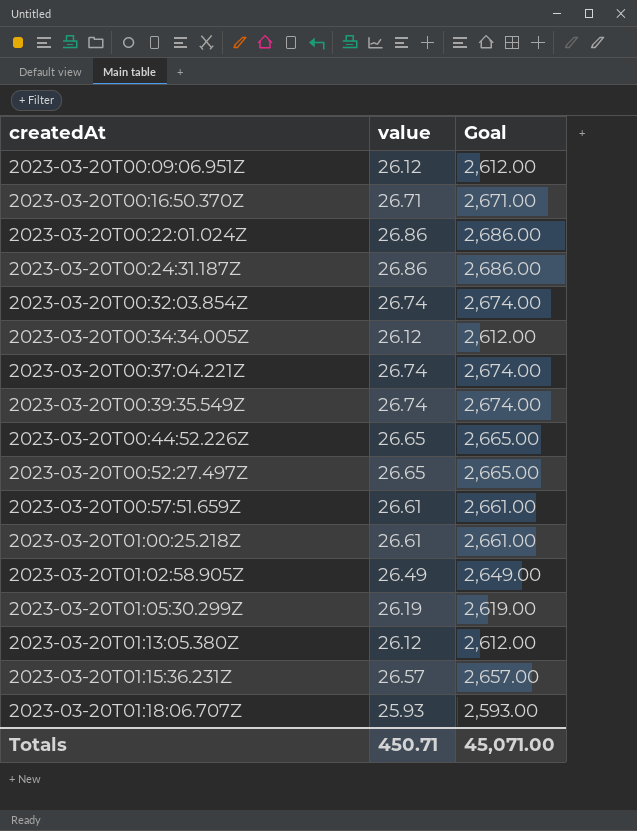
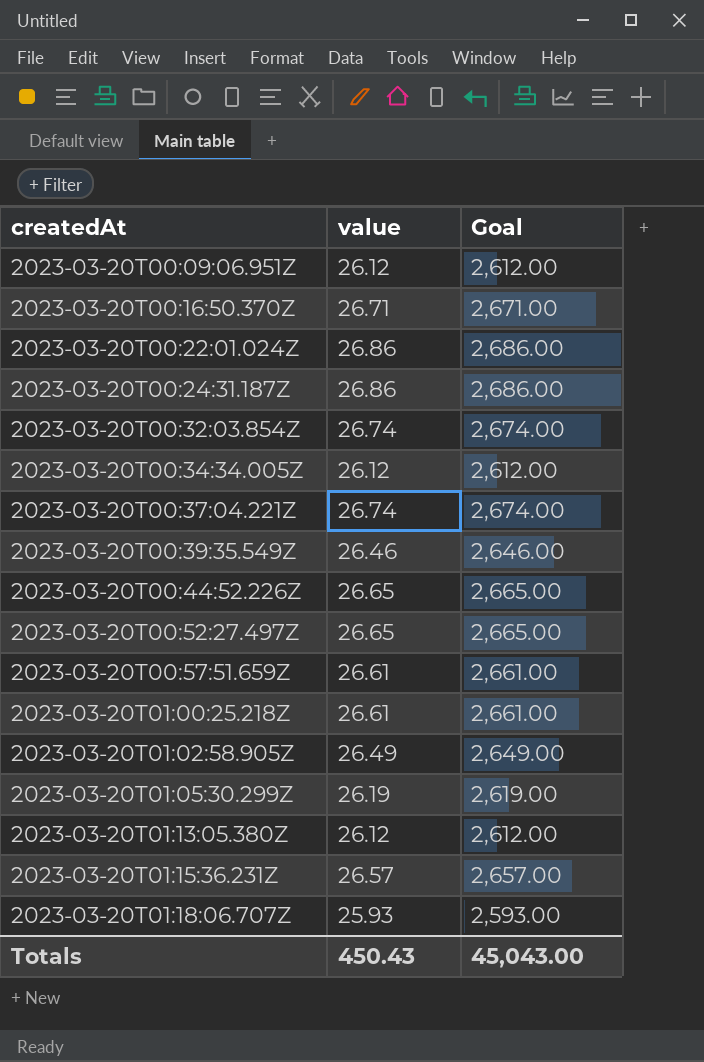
2023-03-20T00:39:35.549Z | value: 26.74 -> 26.46
2023-03-20T00:39:35.549Z | Goal: 2,674.00 -> 2,646.00
Totals | value: 450.71 -> 450.43
Totals | Goal: 45,071.00 -> 45,043.00

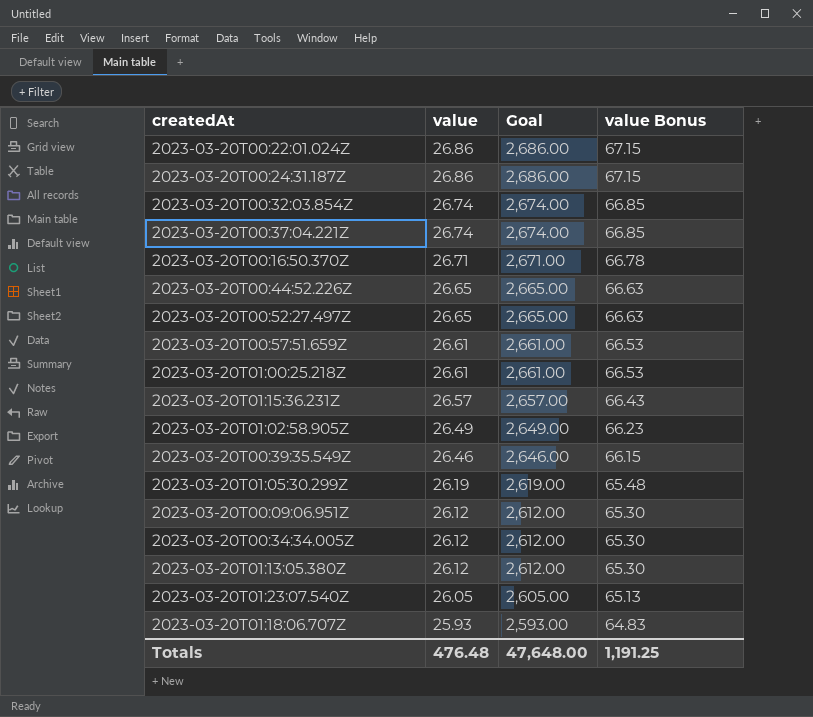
row order: createdAt ascending -> value descending
column value Bonus | formula: none -> [value] * 2.5
row 2023-03-20T01:23:07.540Z: none -> 26.05 | 2,605.00 | 65.13
Totals | value: 450.43 -> 476.48
Totals | Goal: 45,043.00 -> 47,648.00

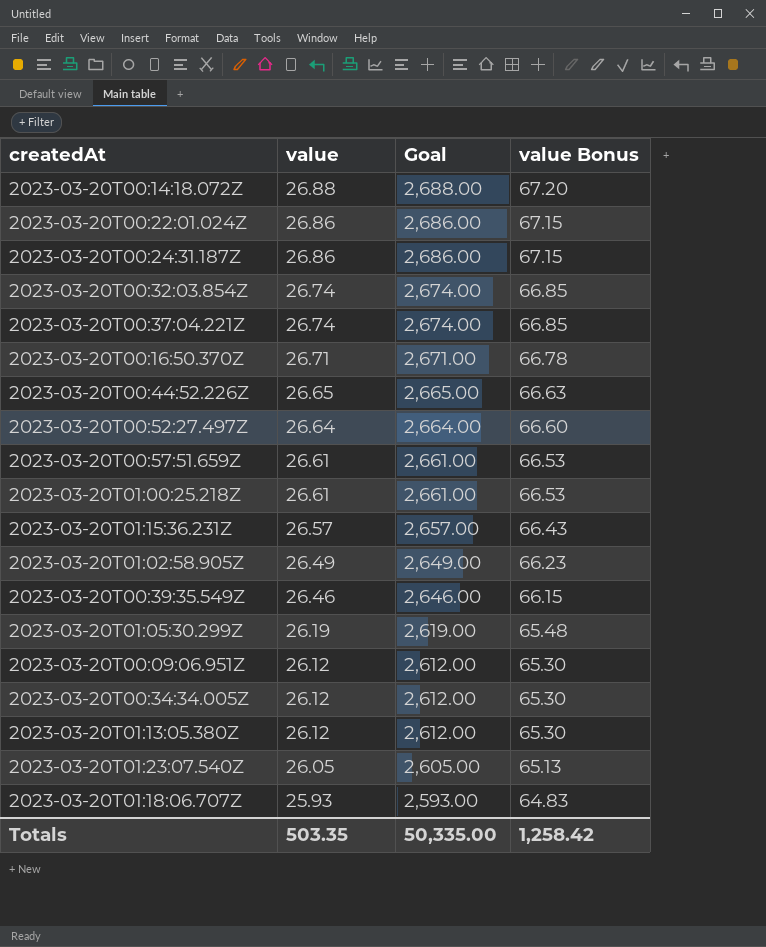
row 2023-03-20T00:14:18.072Z: none -> 26.88 | 2,688.00 | 67.20
2023-03-20T00:52:27.497Z | value: 26.65 -> 26.64
2023-03-20T00:52:27.497Z | Goal: 2,665.00 -> 2,664.00
2023-03-20T00:52:27.497Z | value Bonus: 66.63 -> 66.60
Totals | value: 476.48 -> 503.35
Totals | Goal: 47,648.00 -> 50,335.00
Totals | value Bonus: 1,191.25 -> 1,258.42

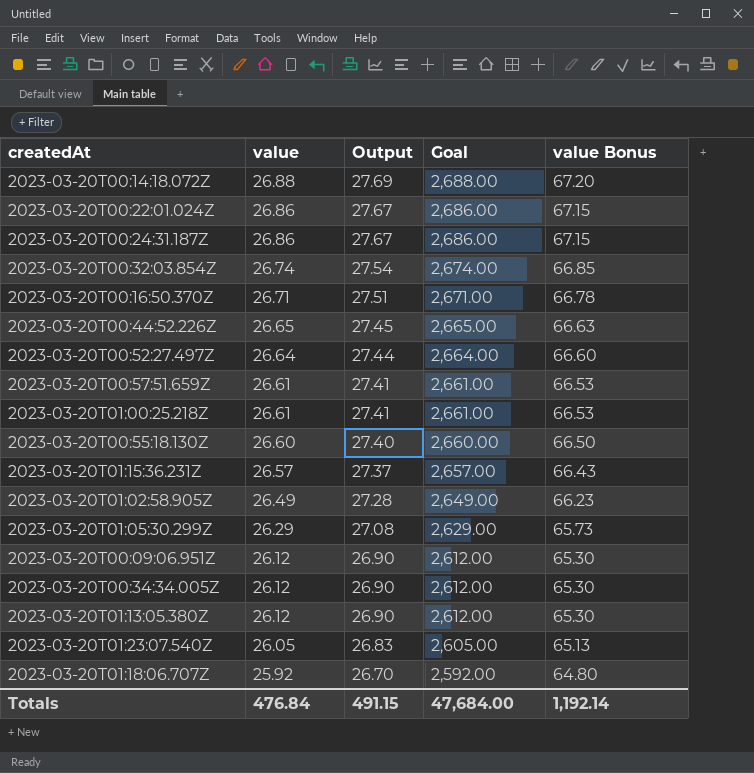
column Output | formula: none -> [value] * 1.03
row 2023-03-20T00:37:04.221Z: 26.74 | 2,674.00 | 66.85 -> none
row 2023-03-20T00:39:35.549Z: 26.46 | 2,646.00 | 66.15 -> none
row 2023-03-20T00:55:18.130Z: none -> 26.60 | 27.40 | 2,660.00 | 66.50
2023-03-20T01:05:30.299Z | value: 26.19 -> 26.29
2023-03-20T01:05:30.299Z | Goal: 2,619.00 -> 2,629.00
2023-03-20T01:05:30.299Z | value Bonus: 65.48 -> 65.73
2023-03-20T01:18:06.707Z | value: 25.93 -> 25.92
2023-03-20T01:18:06.707Z | Goal: 2,593.00 -> 2,592.00
2023-03-20T01:18:06.707Z | value Bonus: 64.83 -> 64.80
Totals | value: 503.35 -> 476.84
Totals | Goal: 50,335.00 -> 47,684.00
Totals | value Bonus: 1,258.42 -> 1,192.14

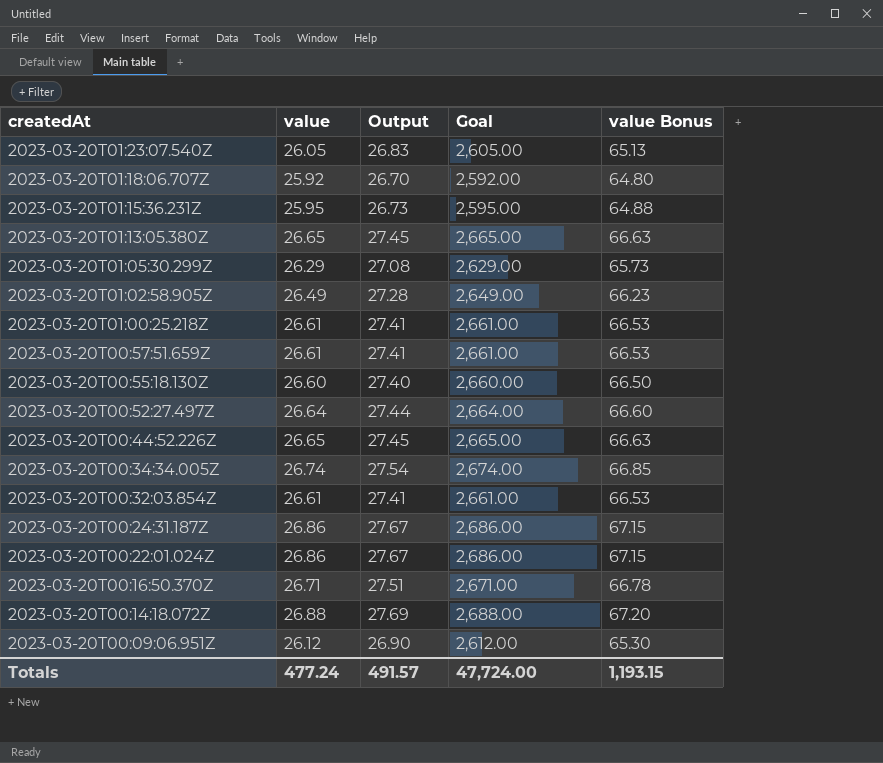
row order: value descending -> createdAt descending
2023-03-20T01:15:36.231Z | value: 26.57 -> 25.95
2023-03-20T01:15:36.231Z | Output: 27.37 -> 26.73
2023-03-20T01:15:36.231Z | Goal: 2,657.00 -> 2,595.00
2023-03-20T01:15:36.231Z | value Bonus: 66.43 -> 64.88
2023-03-20T01:13:05.380Z | value: 26.12 -> 26.65
2023-03-20T01:13:05.380Z | Output: 26.90 -> 27.45
2023-03-20T01:13:05.380Z | Goal: 2,612.00 -> 2,665.00
2023-03-20T01:13:05.380Z | value Bonus: 65.30 -> 66.63
2023-03-20T00:34:34.005Z | value: 26.12 -> 26.74
2023-03-20T00:34:34.005Z | Output: 26.90 -> 27.54
2023-03-20T00:34:34.005Z | Goal: 2,612.00 -> 2,674.00
2023-03-20T00:34:34.005Z | value Bonus: 65.30 -> 66.85
2023-03-20T00:32:03.854Z | value: 26.74 -> 26.61
2023-03-20T00:32:03.854Z | Output: 27.54 -> 27.41
2023-03-20T00:32:03.854Z | Goal: 2,674.00 -> 2,661.00
2023-03-20T00:32:03.854Z | value Bonus: 66.85 -> 66.53
Totals | value: 476.84 -> 477.24
Totals | Output: 491.15 -> 491.57
Totals | Goal: 47,684.00 -> 47,724.00
Totals | value Bonus: 1,192.14 -> 1,193.15

